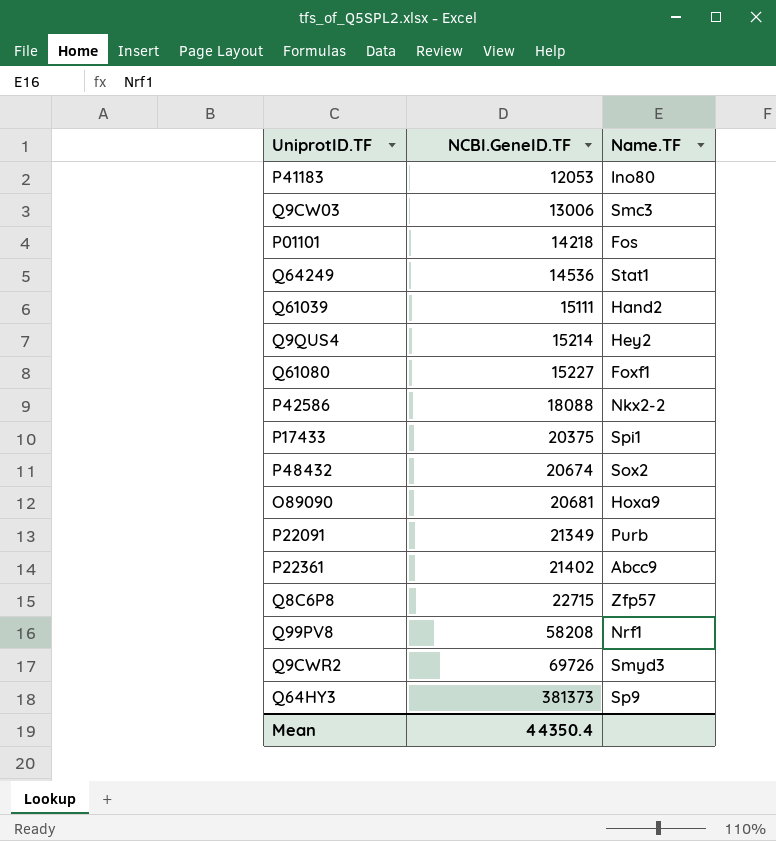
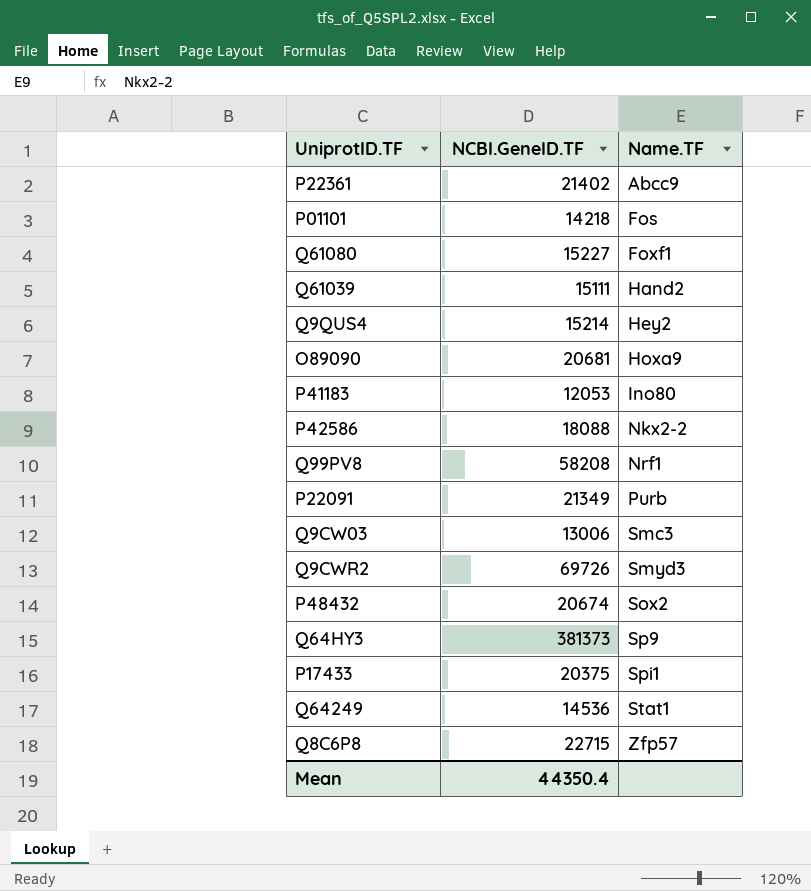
row order: NCBI.GeneID.TF ascending -> Name.TF ascending

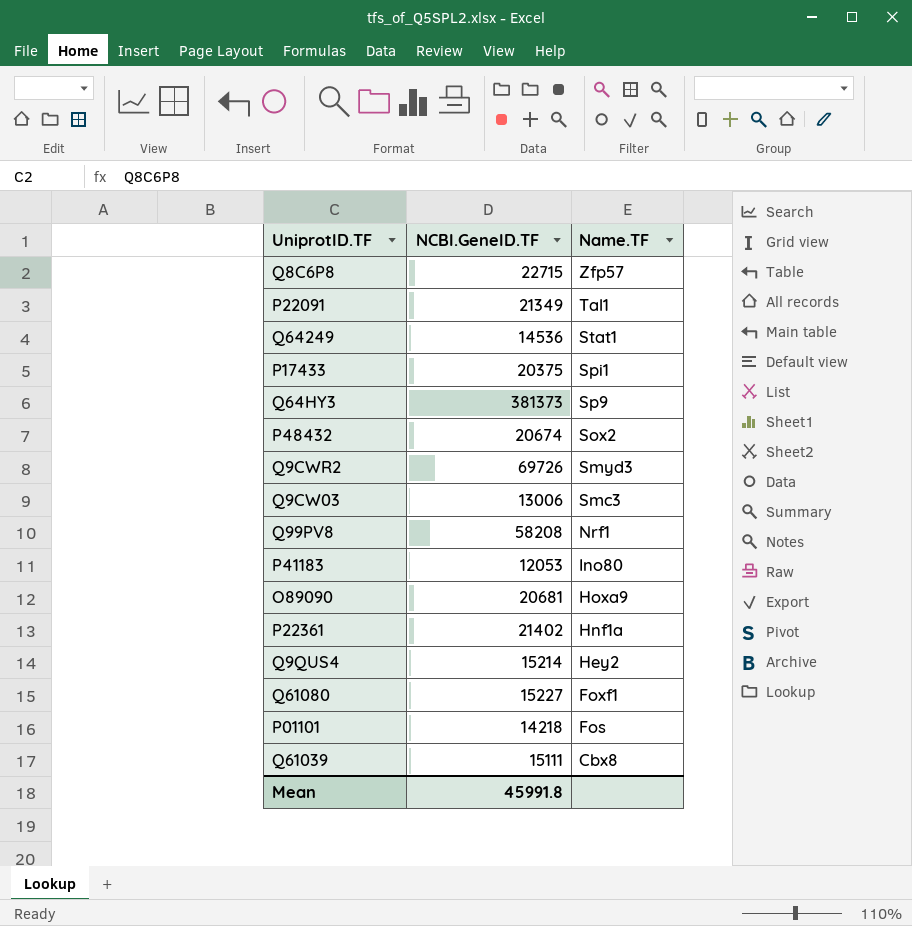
row order: Name.TF ascending -> Name.TF descending
row P42586: 18088 | Nkx2-2 -> none
P22091 | Name.TF: Purb -> Tal1
P22361 | Name.TF: Abcc9 -> Hnf1a
Q61039 | Name.TF: Hand2 -> Cbx8
Mean | NCBI.GeneID.TF: 44350.4 -> 45991.8

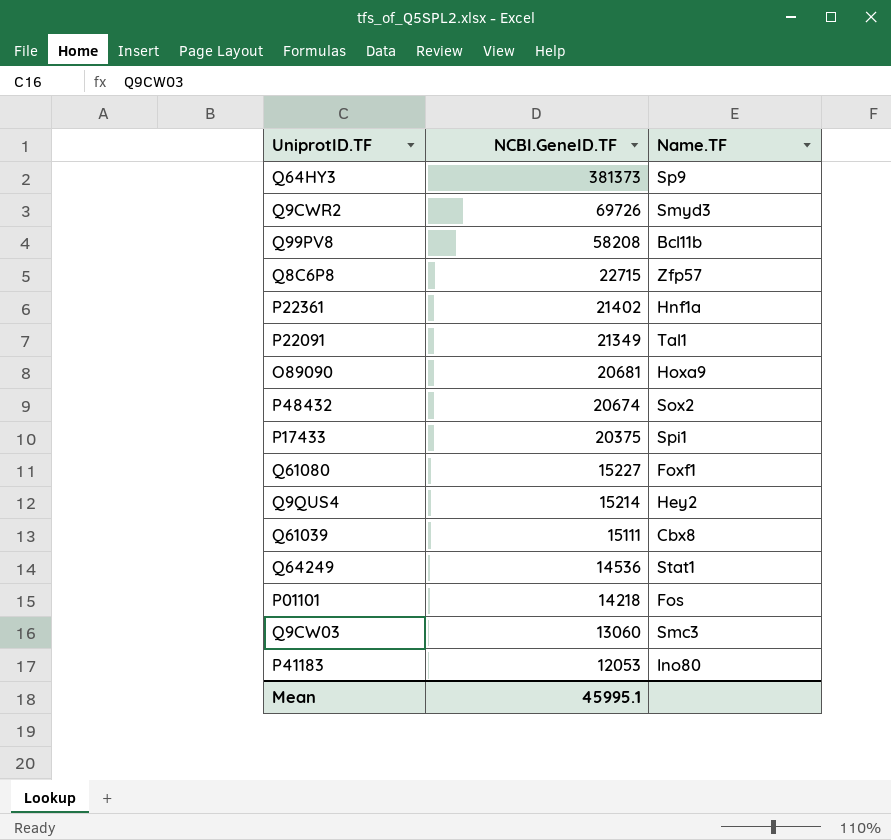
row order: Name.TF descending -> NCBI.GeneID.TF descending
Q99PV8 | Name.TF: Nrf1 -> Bcl11b
Q9CW03 | NCBI.GeneID.TF: 13006 -> 13060
Mean | NCBI.GeneID.TF: 45991.8 -> 45995.1

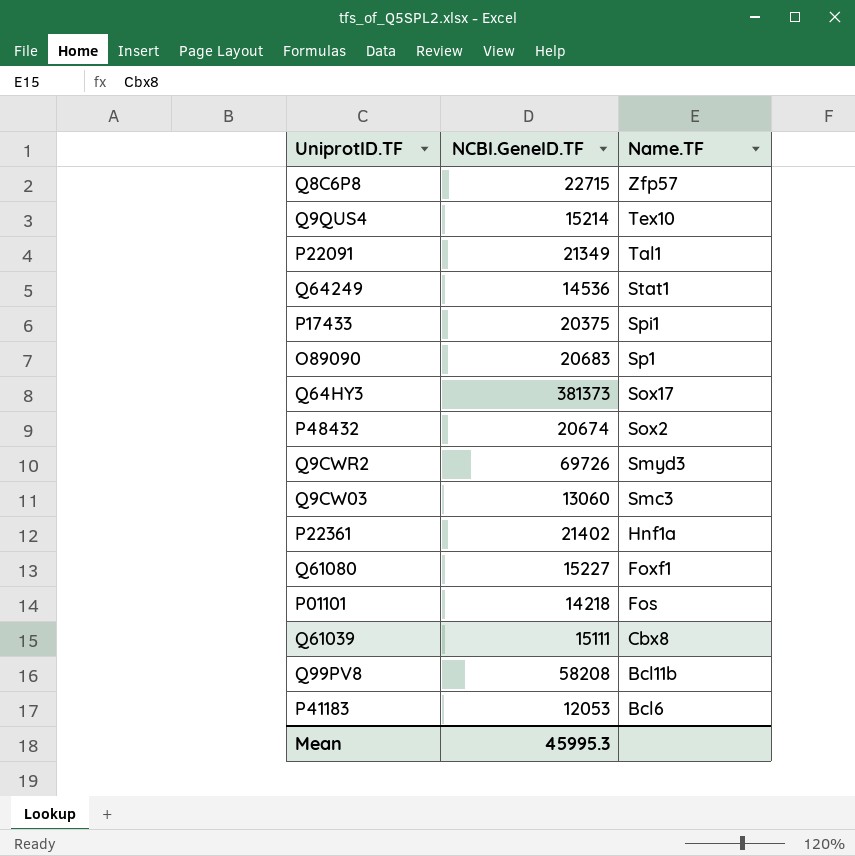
row order: NCBI.GeneID.TF descending -> Name.TF descending
Q9QUS4 | Name.TF: Hey2 -> Tex10
O89090 | NCBI.GeneID.TF: 20681 -> 20683
O89090 | Name.TF: Hoxa9 -> Sp1
Q64HY3 | Name.TF: Sp9 -> Sox17
P41183 | Name.TF: Ino80 -> Bcl6
Mean | NCBI.GeneID.TF: 45995.1 -> 45995.3

